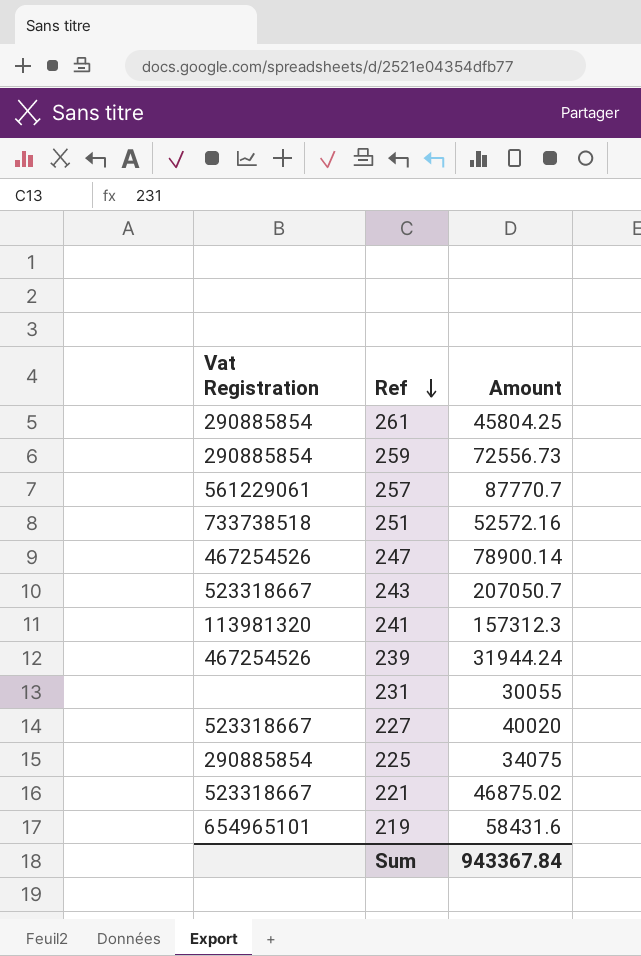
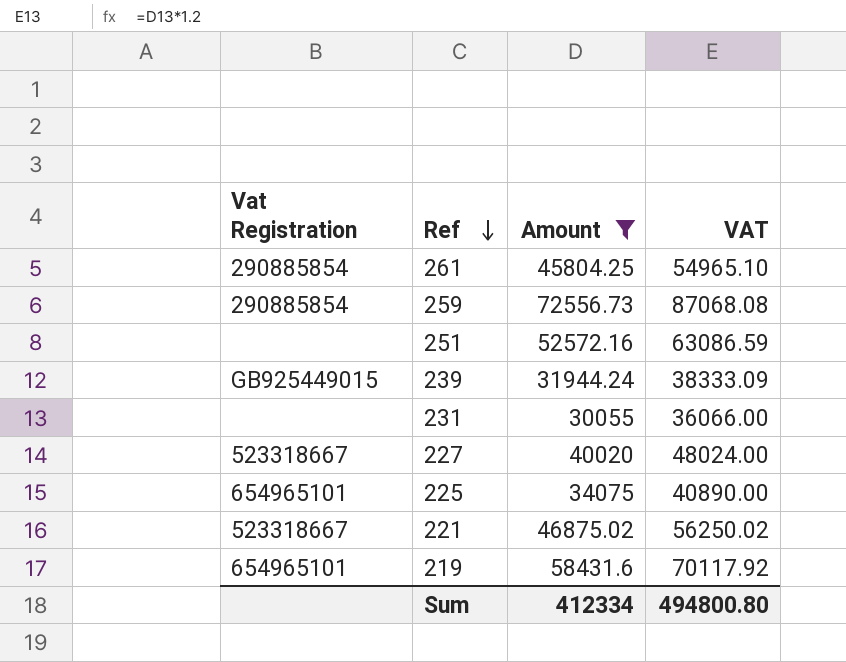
filter: none -> Amount <= 72556.73
column VAT | formula: none -> [Amount] * 1.2
251 | Vat Registration: 733738518 -> none
239 | Vat Registration: 467254526 -> GB925449015
225 | Vat Registration: 290885854 -> 654965101
Sum | Amount: 943367.84 -> 412334

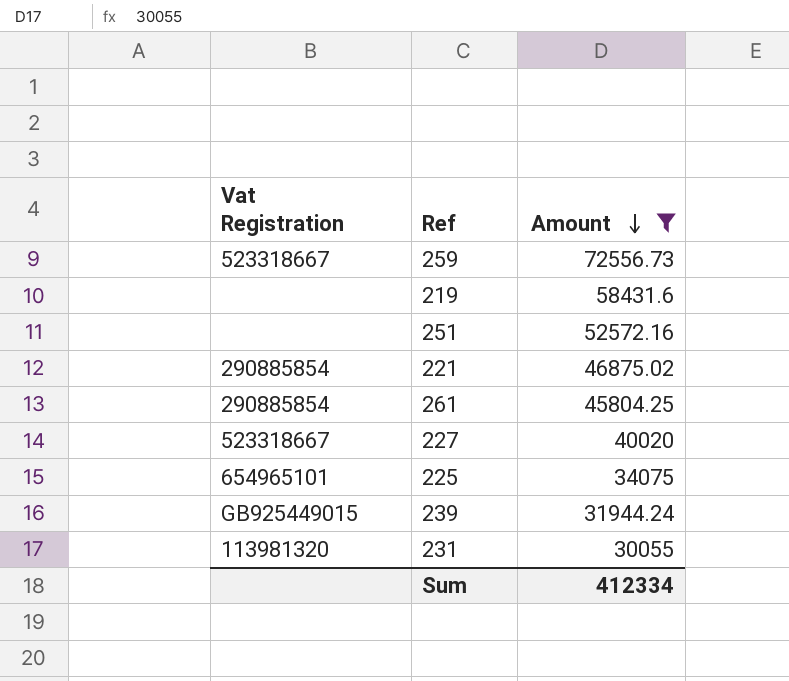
row order: Ref descending -> Amount descending
column VAT | formula: [Amount] * 1.2 -> none
259 | Vat Registration: 290885854 -> 523318667
219 | Vat Registration: 654965101 -> none
221 | Vat Registration: 523318667 -> 290885854
231 | Vat Registration: none -> 113981320

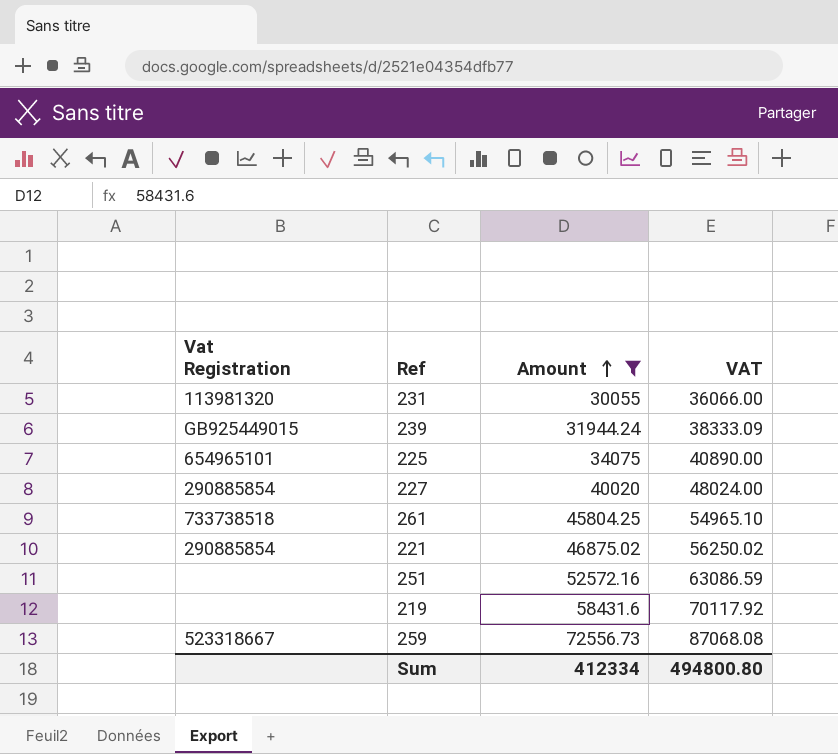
row order: Amount descending -> Amount ascending
column VAT | formula: none -> [Amount] * 1.2
227 | Vat Registration: 523318667 -> 290885854
261 | Vat Registration: 290885854 -> 733738518

